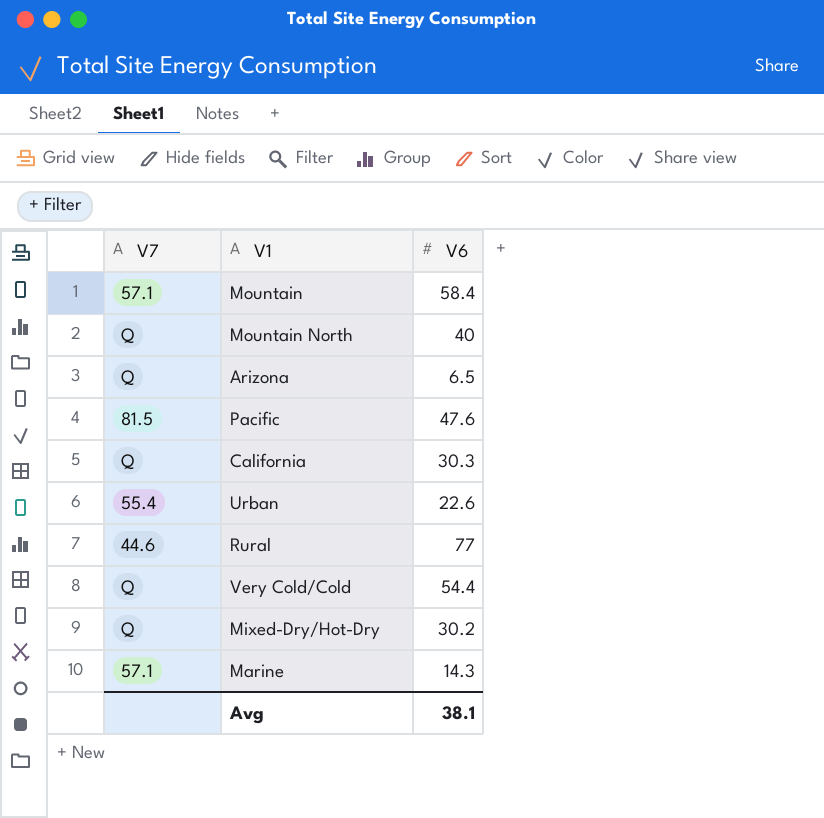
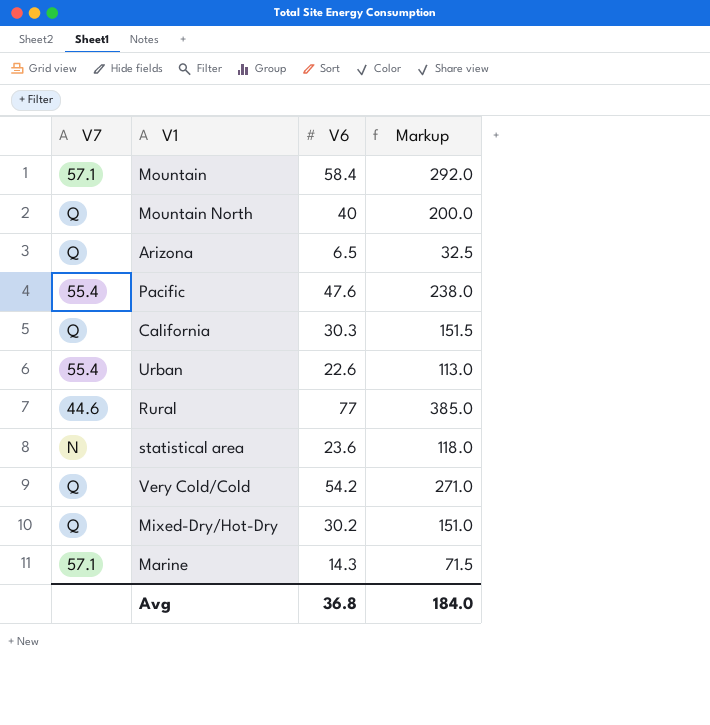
column Markup | formula: none -> [V6] * 5
Pacific | V7: 81.5 -> 55.4
row statistical area: none -> N | 23.6 | 118.0
Very Cold/Cold | V6: 54.4 -> 54.2
Avg | V6: 38.1 -> 36.8

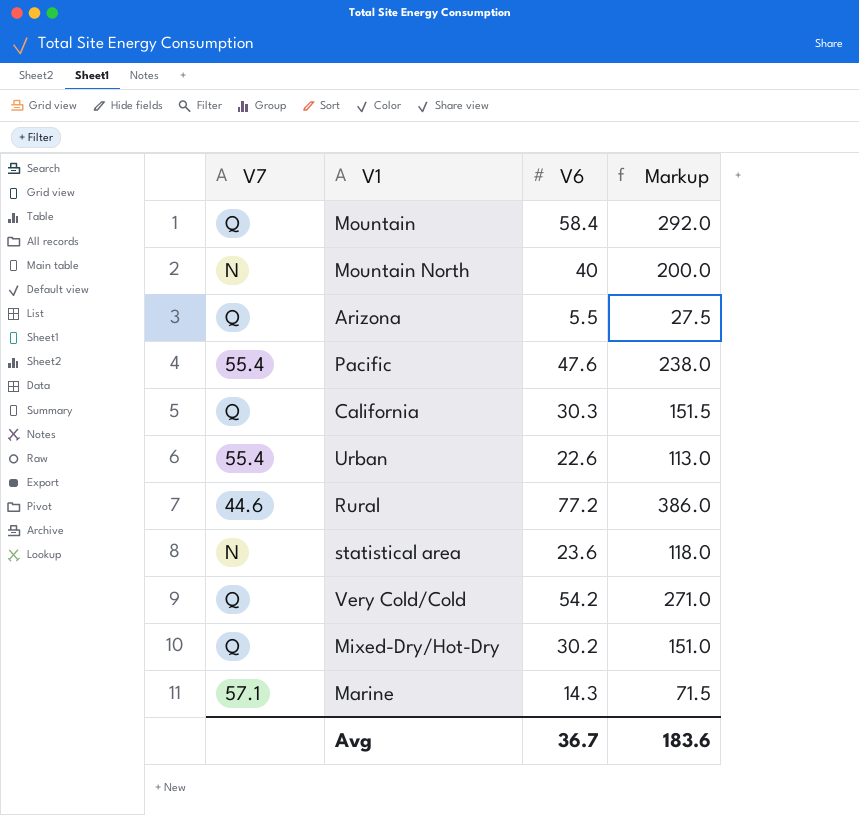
Mountain | V7: 57.1 -> Q
Mountain North | V7: Q -> N
Arizona | V6: 6.5 -> 5.5
Arizona | Markup: 32.5 -> 27.5
Rural | V6: 77 -> 77.2
Rural | Markup: 385.0 -> 386.0
Avg | V6: 36.8 -> 36.7
Avg | Markup: 184.0 -> 183.6

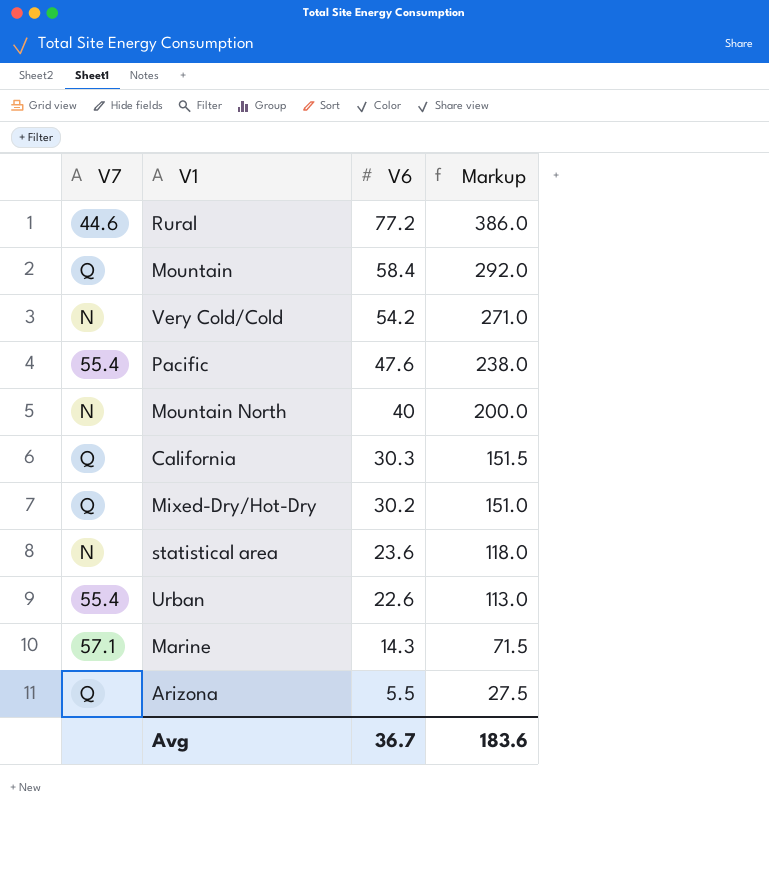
row order: none -> V6 descending
Very Cold/Cold | V7: Q -> N

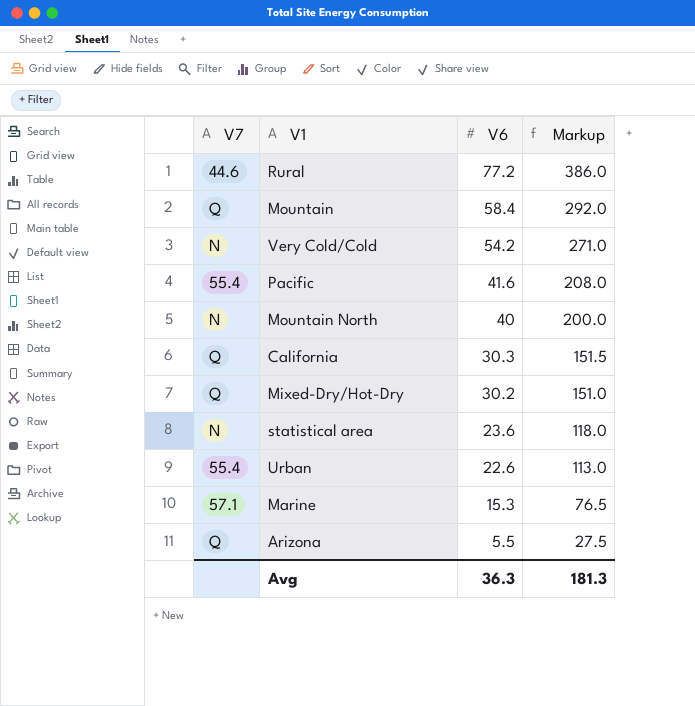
Pacific | V6: 47.6 -> 41.6
Pacific | Markup: 238.0 -> 208.0
Marine | V6: 14.3 -> 15.3
Marine | Markup: 71.5 -> 76.5
Avg | V6: 36.7 -> 36.3
Avg | Markup: 183.6 -> 181.3

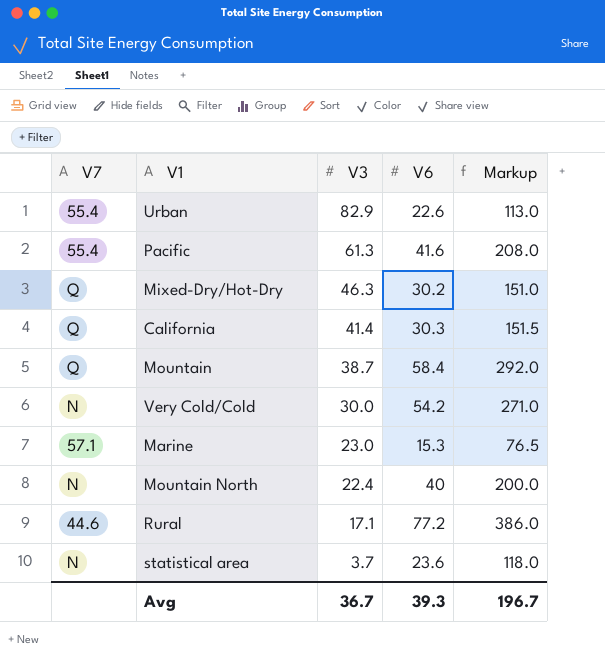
row order: V6 descending -> V3 descending
column V3 | position: none -> 3
row Arizona: Q | 5.5 | 27.5 -> none
Avg | V6: 36.3 -> 39.3
Avg | Markup: 181.3 -> 196.7

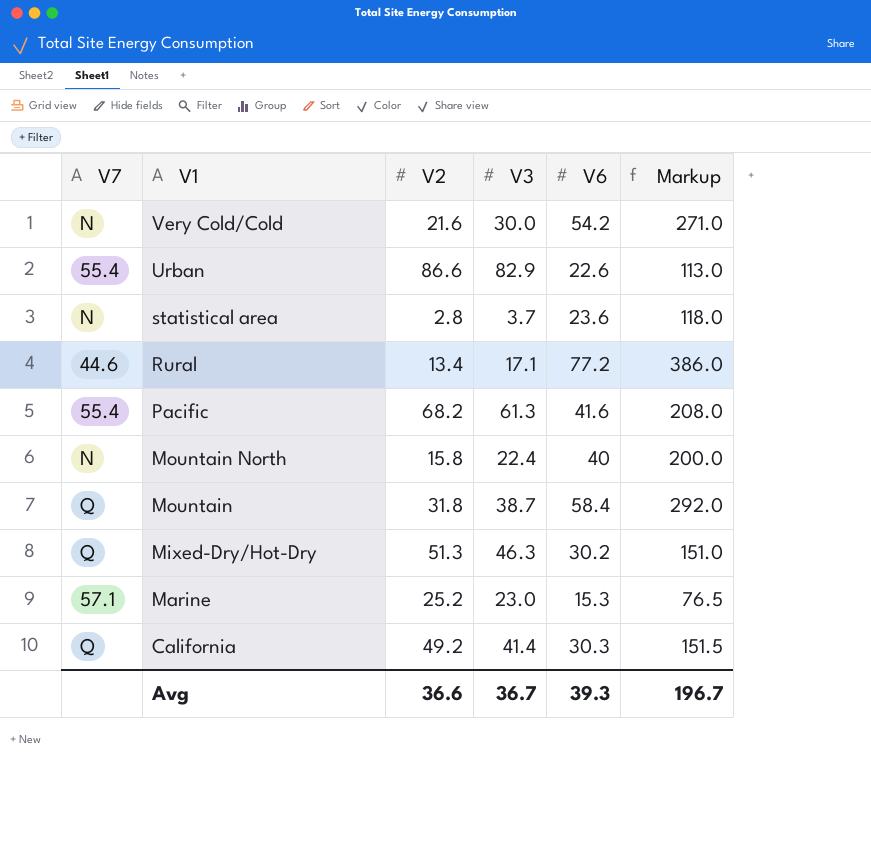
row order: V3 descending -> V1 descending
column V2 | position: none -> 3

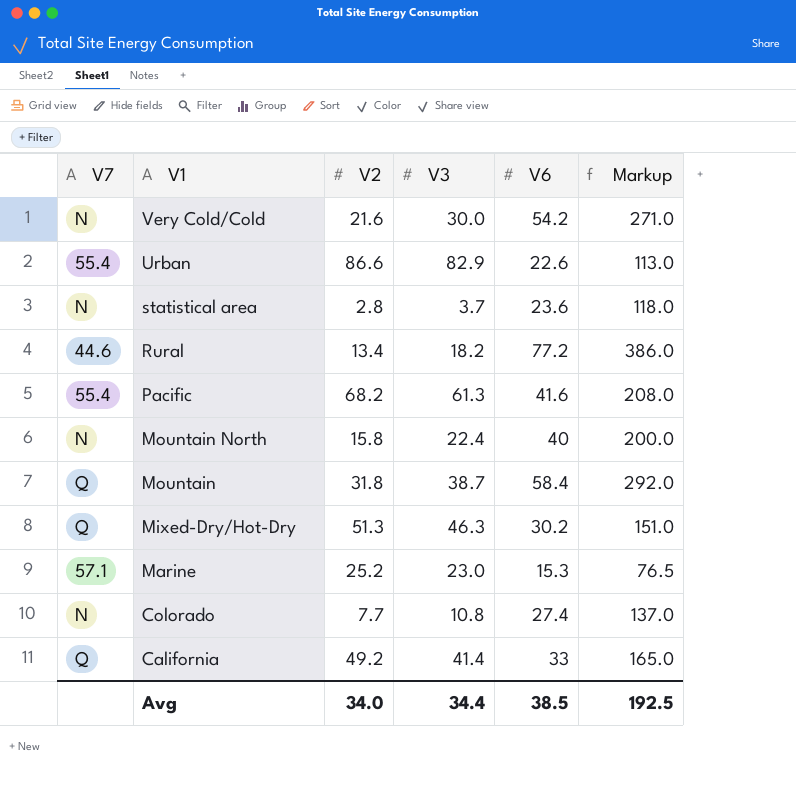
Rural | V3: 17.1 -> 18.2
row Colorado: none -> N | 7.7 | 10.8 | 27.4 | 137.0
California | V6: 30.3 -> 33
California | Markup: 151.5 -> 165.0
Avg | V2: 36.6 -> 34.0
Avg | V3: 36.7 -> 34.4
Avg | V6: 39.3 -> 38.5
Avg | Markup: 196.7 -> 192.5

